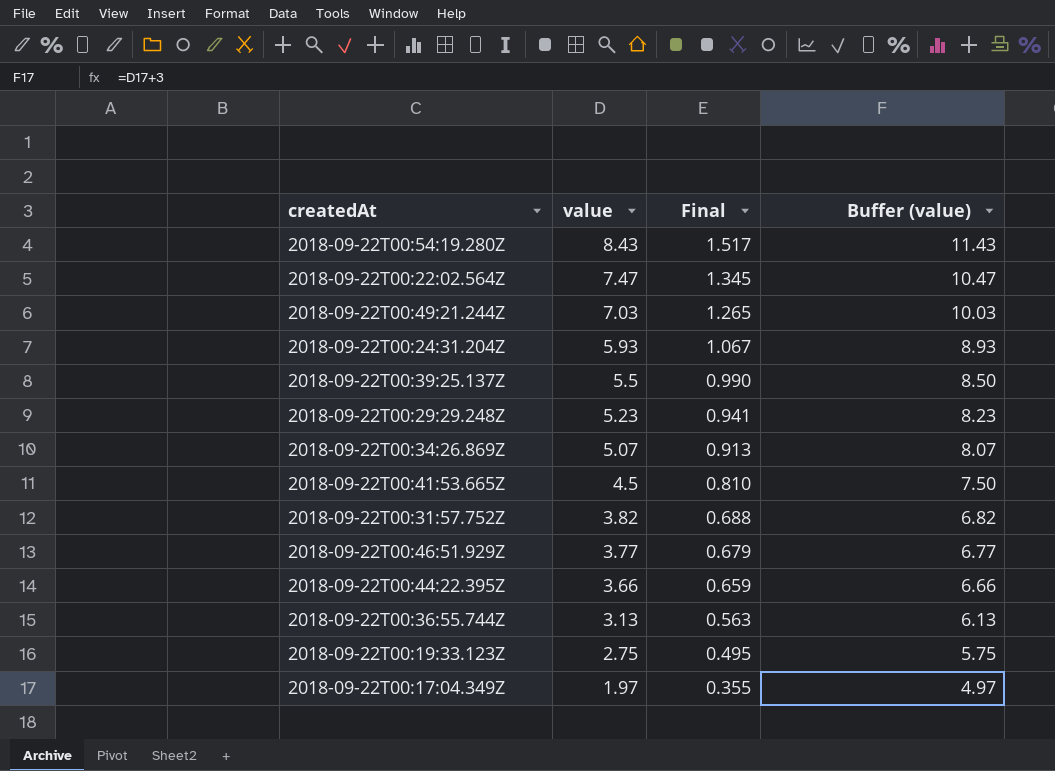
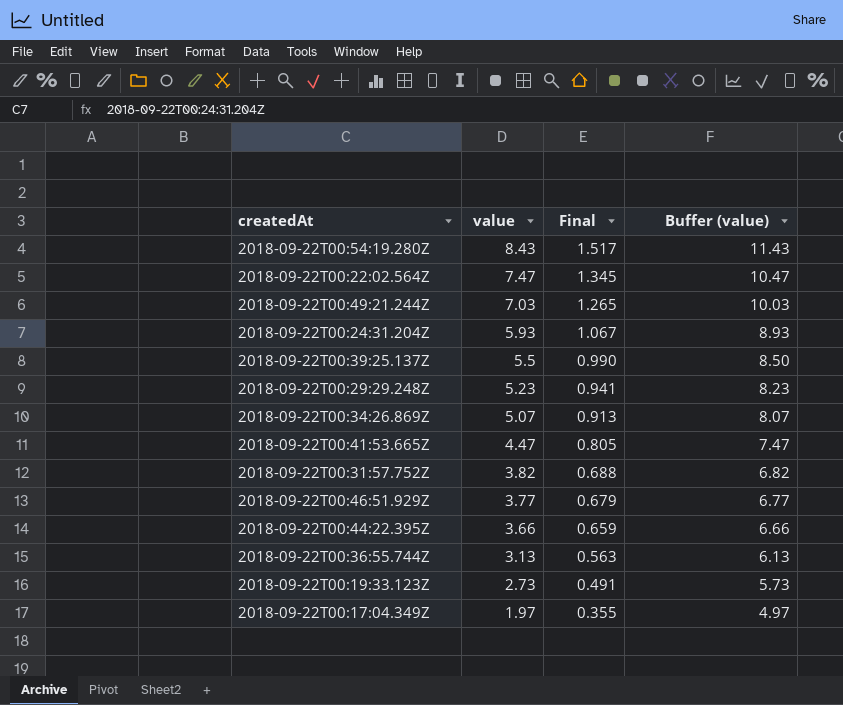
2018-09-22T00:41:53.665Z | value: 4.5 -> 4.47
2018-09-22T00:41:53.665Z | Final: 0.810 -> 0.805
2018-09-22T00:41:53.665Z | Buffer (value): 7.50 -> 7.47
2018-09-22T00:19:33.123Z | value: 2.75 -> 2.73
2018-09-22T00:19:33.123Z | Final: 0.495 -> 0.491
2018-09-22T00:19:33.123Z | Buffer (value): 5.75 -> 5.73

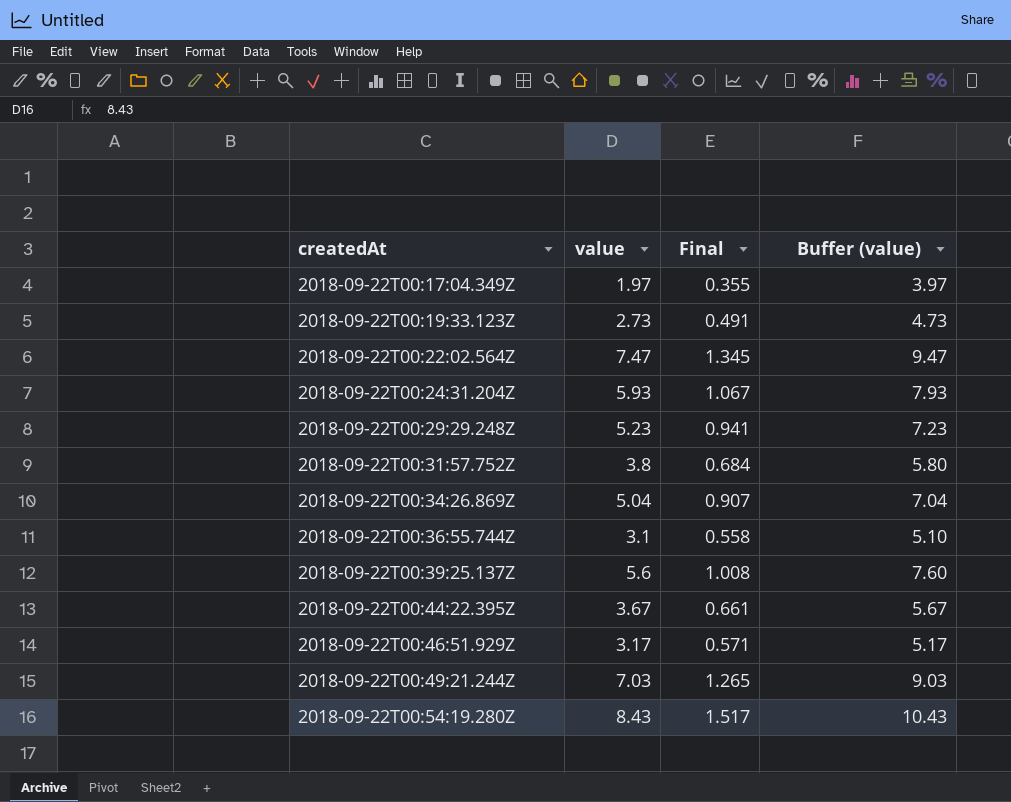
row order: value descending -> createdAt ascending
column Buffer (value) | formula: [value] + 3 -> [value] + 2
row 2018-09-22T00:41:53.665Z: 4.47 | 0.805 | 7.47 -> none
2018-09-22T00:31:57.752Z | value: 3.82 -> 3.8
2018-09-22T00:31:57.752Z | Final: 0.688 -> 0.684
2018-09-22T00:34:26.869Z | value: 5.07 -> 5.04
2018-09-22T00:34:26.869Z | Final: 0.913 -> 0.907
2018-09-22T00:36:55.744Z | value: 3.13 -> 3.1
2018-09-22T00:36:55.744Z | Final: 0.563 -> 0.558
2018-09-22T00:39:25.137Z | value: 5.5 -> 5.6
2018-09-22T00:39:25.137Z | Final: 0.990 -> 1.008
2018-09-22T00:44:22.395Z | value: 3.66 -> 3.67
2018-09-22T00:44:22.395Z | Final: 0.659 -> 0.661
2018-09-22T00:46:51.929Z | value: 3.77 -> 3.17
2018-09-22T00:46:51.929Z | Final: 0.679 -> 0.571

